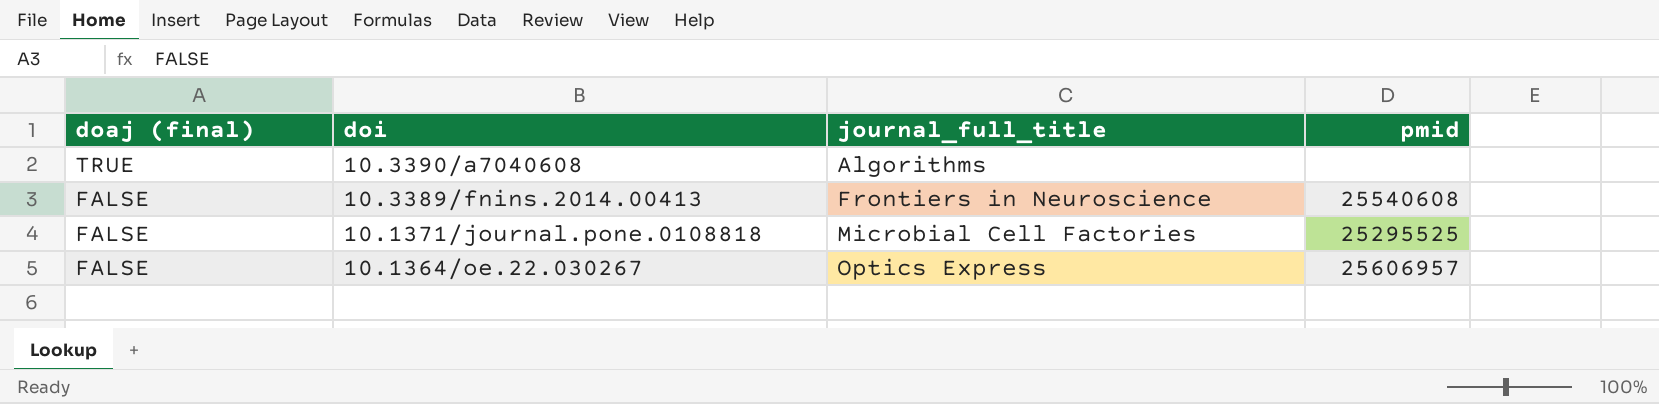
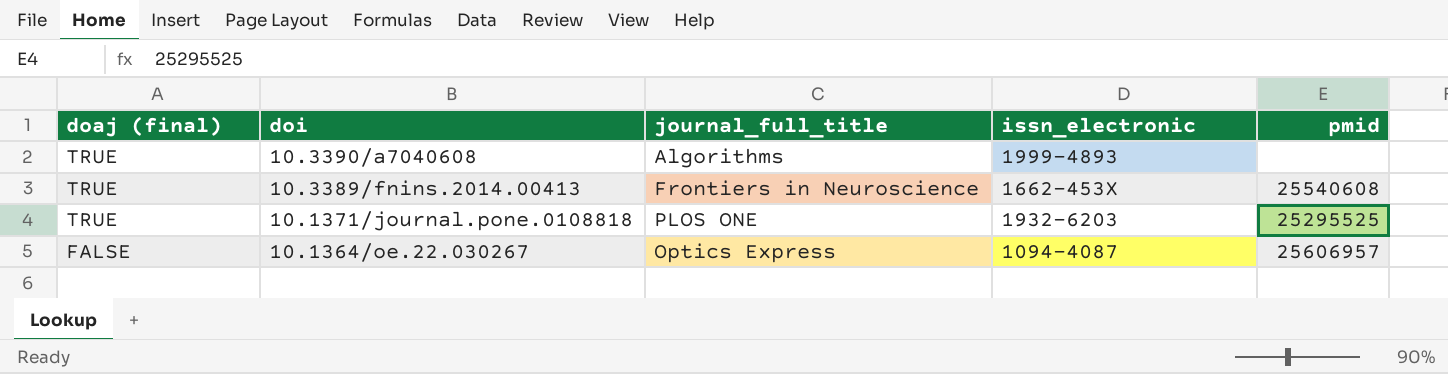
column issn_electronic | position: none -> 4
10.3389/fnins.2014.00413 | doaj (final): FALSE -> TRUE
10.1371/journal.pone.0108818 | doaj (final): FALSE -> TRUE
10.1371/journal.pone.0108818 | journal_full_title: Microbial Cell Factories -> PLOS ONE

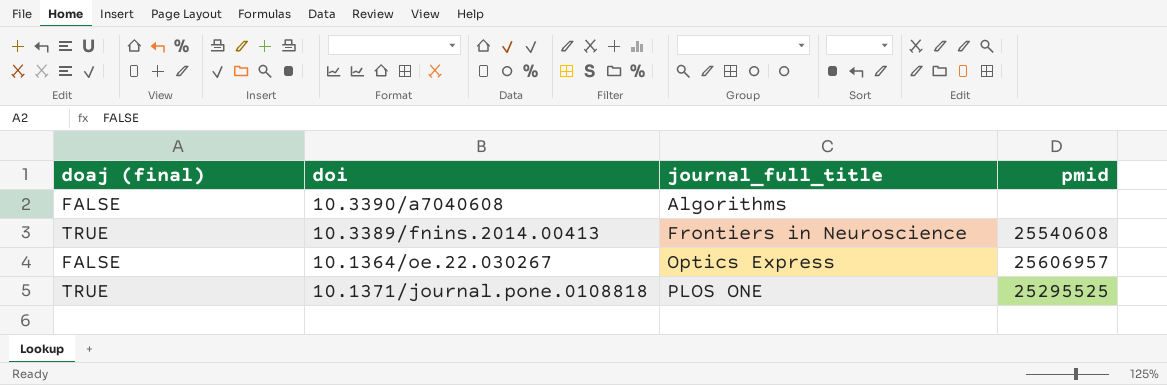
row order: doaj (final) descending -> journal_full_title ascending
column issn_electronic | position: 4 -> none
10.3390/a7040608 | doaj (final): TRUE -> FALSE

